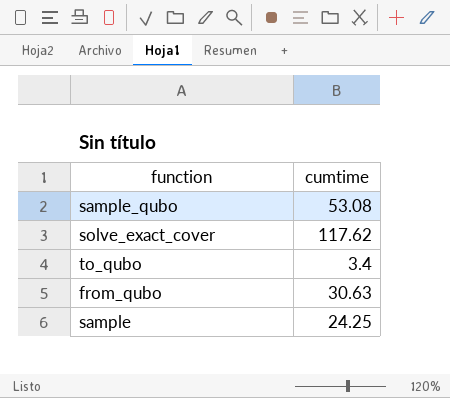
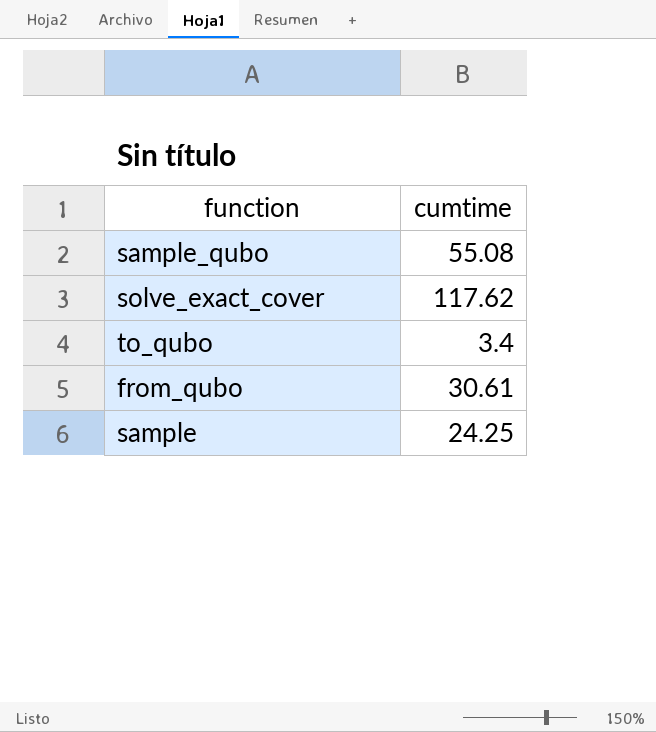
sample_qubo | cumtime: 53.08 -> 55.08
from_qubo | cumtime: 30.63 -> 30.61

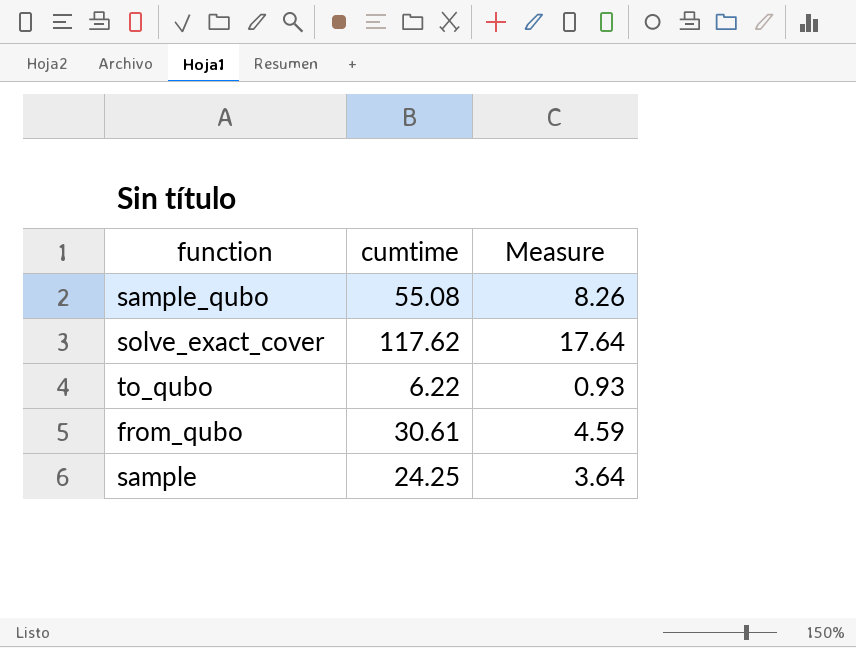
column Measure | formula: none -> [cumtime] * 0.15
to_qubo | cumtime: 3.4 -> 6.22

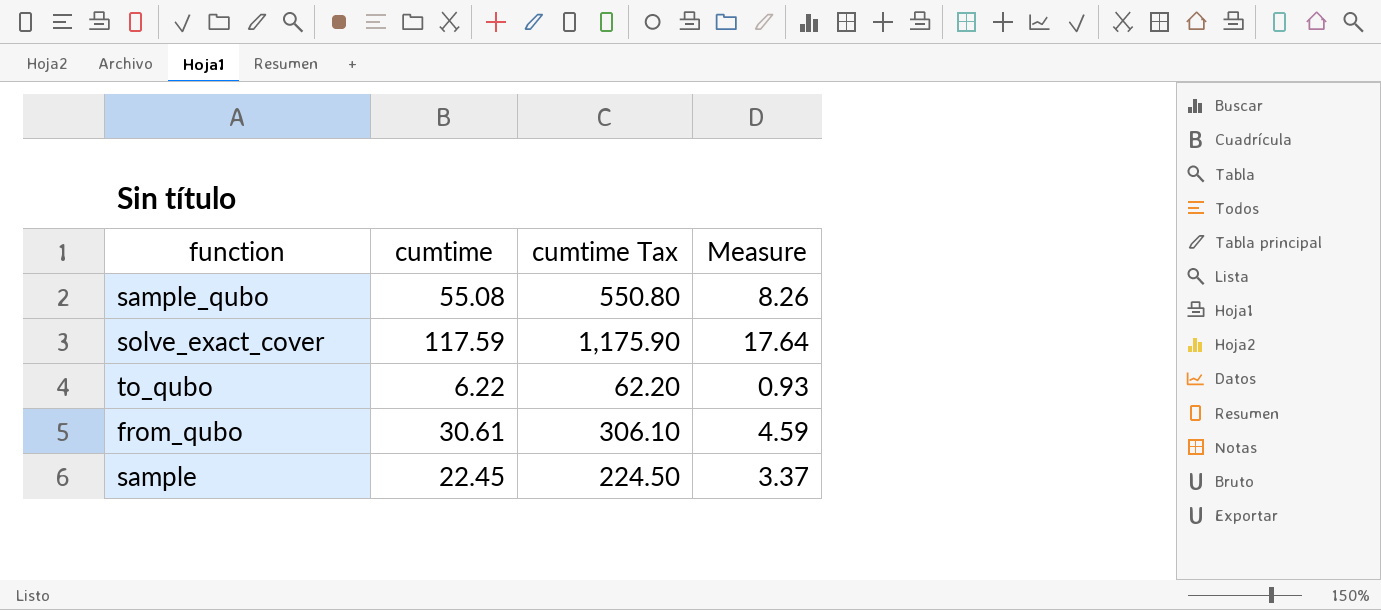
column cumtime Tax | formula: none -> [cumtime] * 10
solve_exact_cover | cumtime: 117.62 -> 117.59
sample | cumtime: 24.25 -> 22.45
sample | Measure: 3.64 -> 3.37

